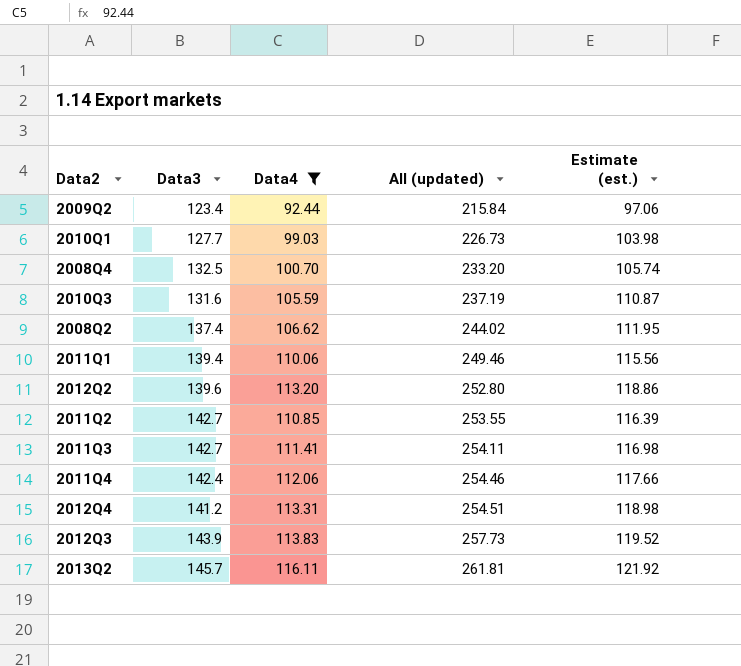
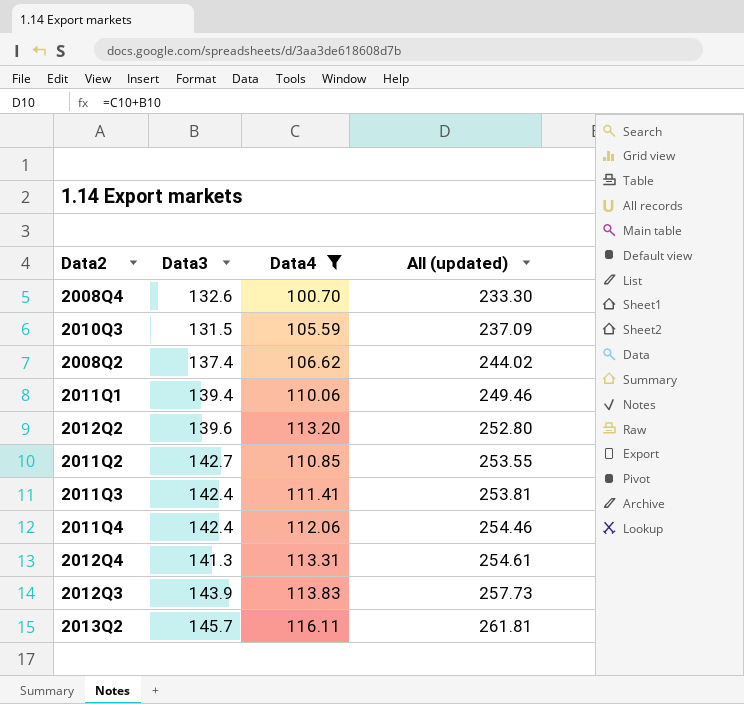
column Estimate (est.) | formula: [Data4] * 1.05 -> none
row 2009Q2: 123.4 | 92.44 | 215.84 | 97.06 -> none
row 2010Q1: 127.7 | 99.03 | 226.73 | 103.98 -> none
2008Q4 | Data3: 132.5 -> 132.6
2008Q4 | All (updated): 233.20 -> 233.30
2010Q3 | Data3: 131.6 -> 131.5
2010Q3 | All (updated): 237.19 -> 237.09
2011Q3 | Data3: 142.7 -> 142.4
2011Q3 | All (updated): 254.11 -> 253.81
2012Q4 | Data3: 141.2 -> 141.3
2012Q4 | All (updated): 254.51 -> 254.61

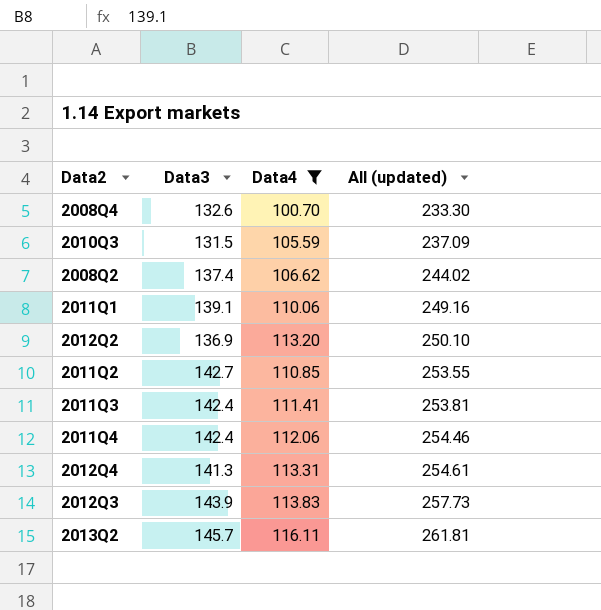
2011Q1 | Data3: 139.4 -> 139.1
2011Q1 | All (updated): 249.46 -> 249.16
2012Q2 | Data3: 139.6 -> 136.9
2012Q2 | All (updated): 252.80 -> 250.10

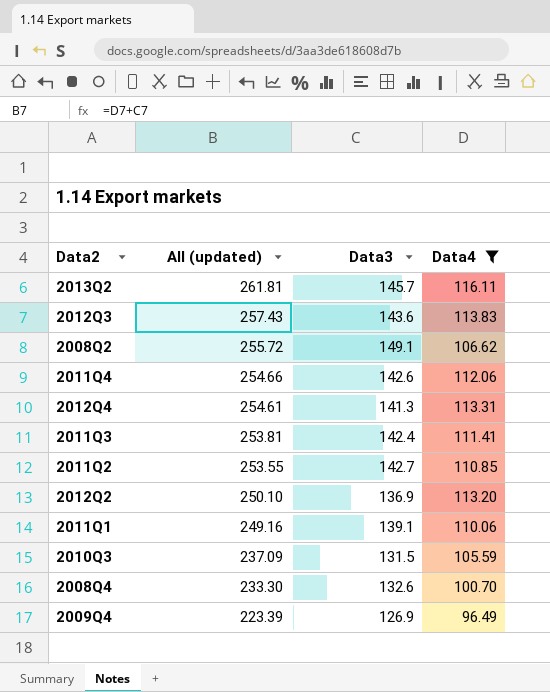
row order: All (updated) ascending -> All (updated) descending
column All (updated) | position: 4 -> 2
2012Q3 | All (updated): 257.73 -> 257.43
2012Q3 | Data3: 143.9 -> 143.6
2008Q2 | All (updated): 244.02 -> 255.72
2008Q2 | Data3: 137.4 -> 149.1
2011Q4 | All (updated): 254.46 -> 254.66
2011Q4 | Data3: 142.4 -> 142.6
row 2009Q4: none -> 223.39 | 126.9 | 96.49

